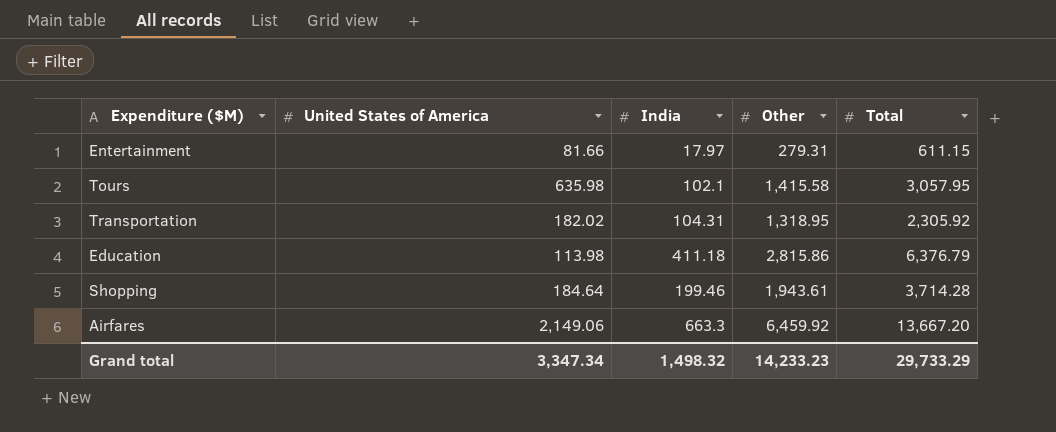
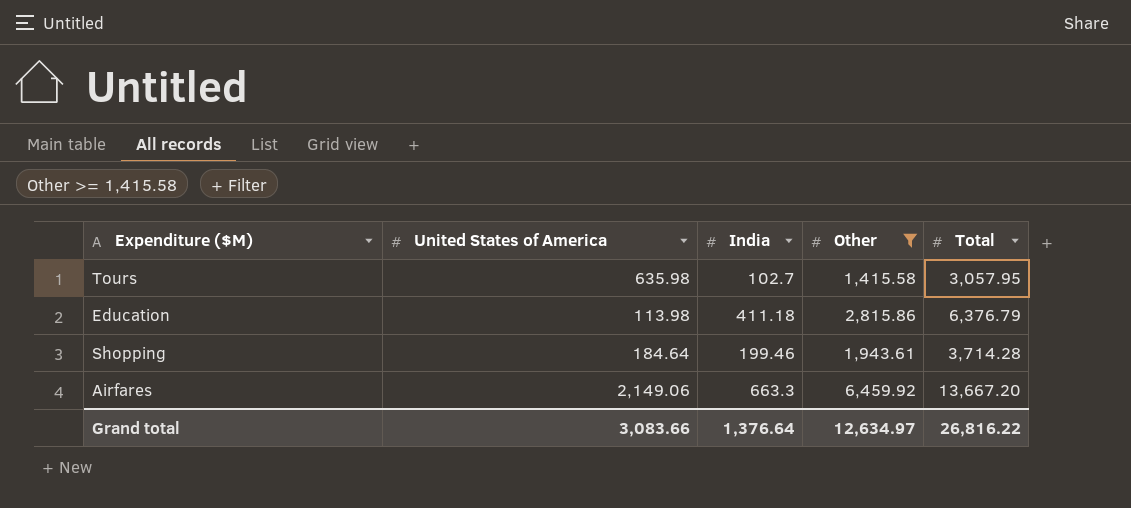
filter: none -> Other >= 1,415.58
Tours | India: 102.1 -> 102.7
Grand total | United States of America: 3,347.34 -> 3,083.66
Grand total | India: 1,498.32 -> 1,376.64
Grand total | Other: 14,233.23 -> 12,634.97
Grand total | Total: 29,733.29 -> 26,816.22

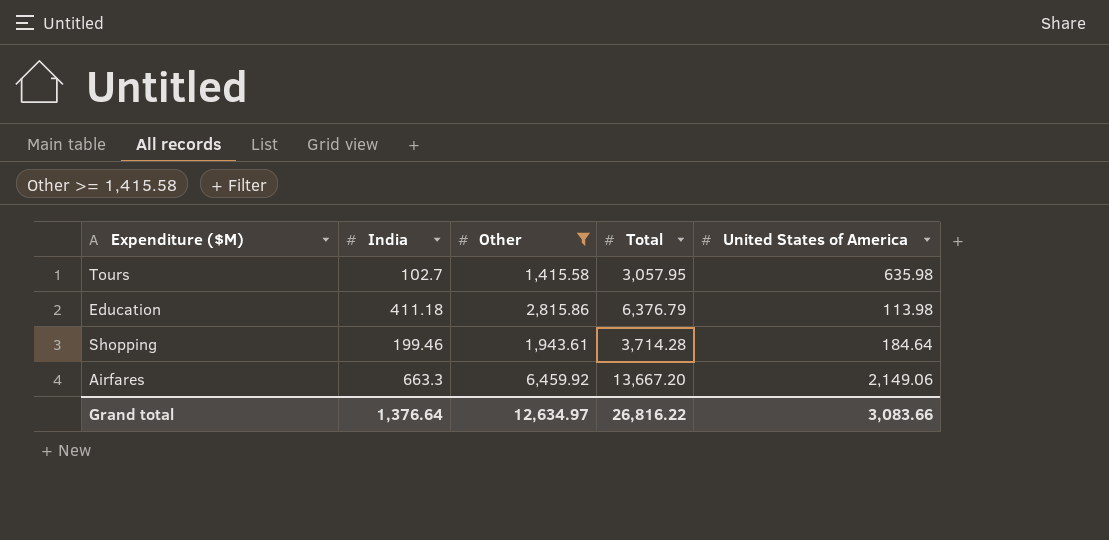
column United States of America | position: 2 -> 5

